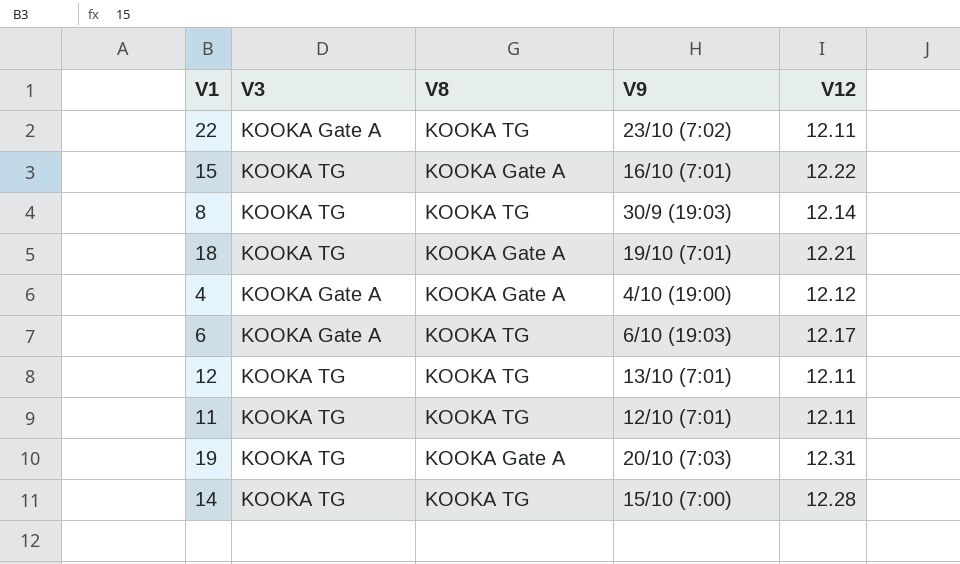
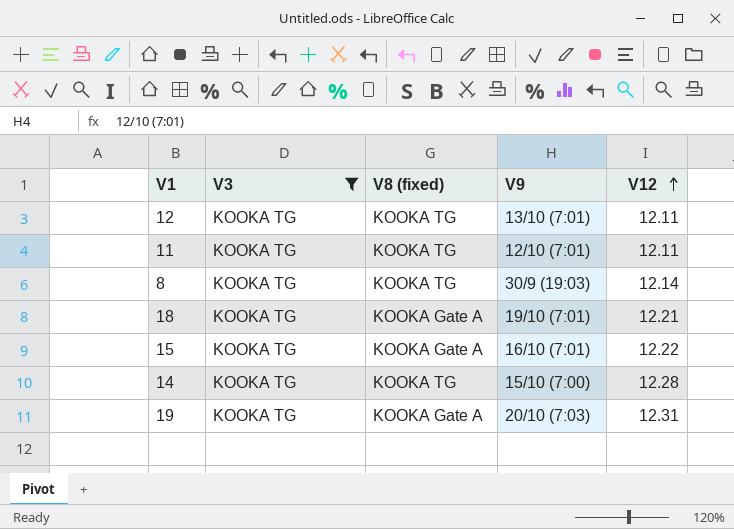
filter: none -> V3 = KOOKA TG
row order: none -> V12 ascending
column name: V8 -> V8 (fixed)

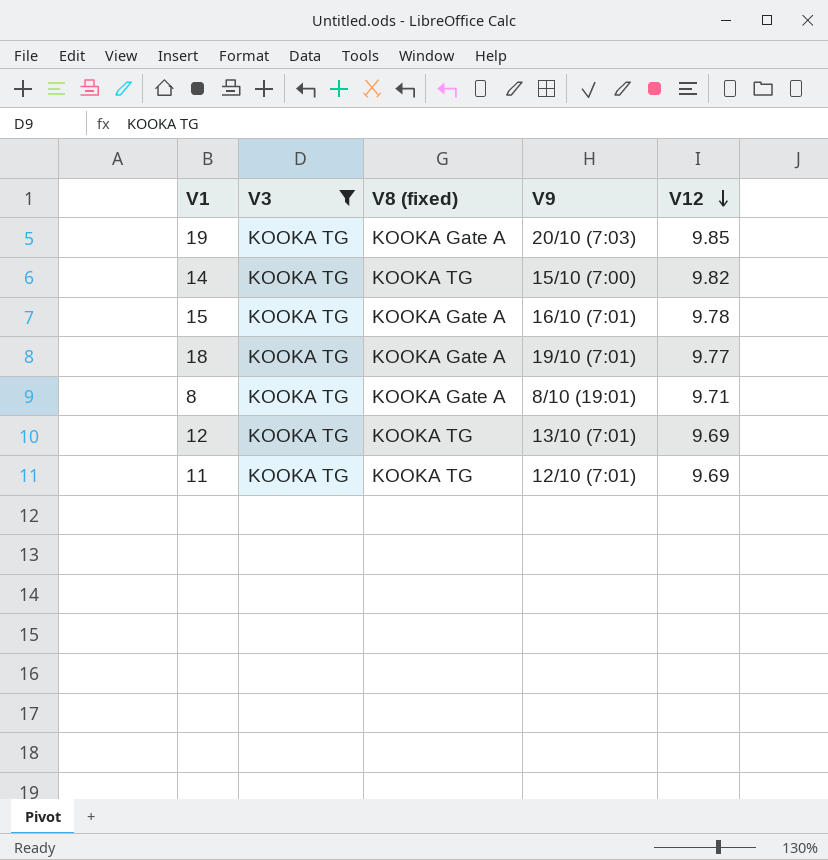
row order: V12 ascending -> V12 descending
19 | V12: 12.31 -> 9.85
14 | V12: 12.28 -> 9.82
15 | V12: 12.22 -> 9.78
18 | V12: 12.21 -> 9.77
8 | V8 (fixed): KOOKA TG -> KOOKA Gate A
8 | V9: 30/9 (19:03) -> 8/10 (19:01)
8 | V12: 12.14 -> 9.71
12 | V12: 12.11 -> 9.69
11 | V12: 12.11 -> 9.69

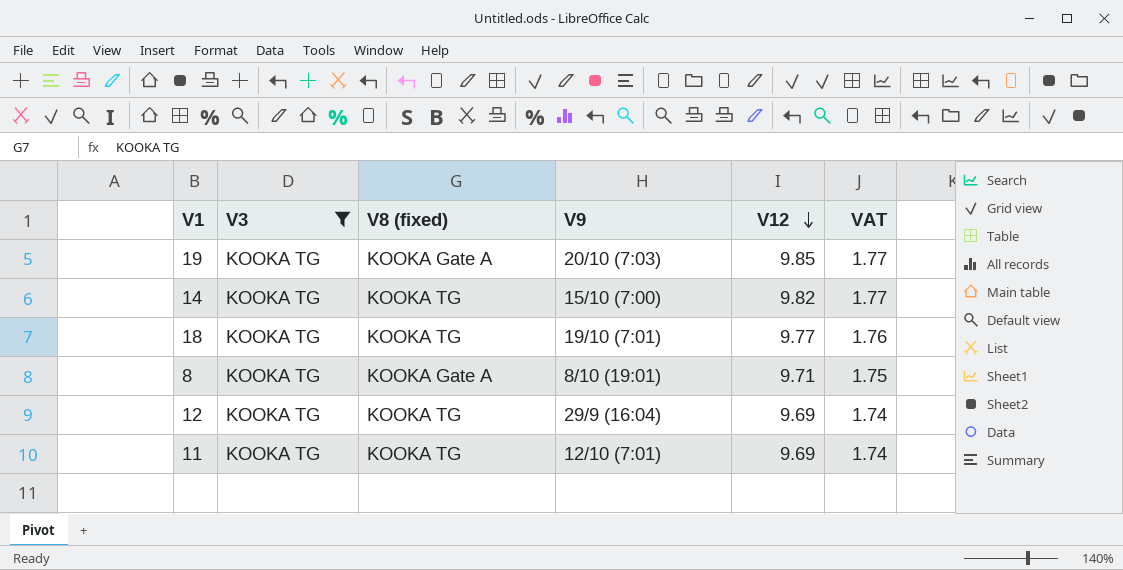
column VAT | formula: none -> [V12] * 0.18
row 15: KOOKA TG | KOOKA Gate A | 16/10 (7:01) | 9.78 -> none
18 | V8 (fixed): KOOKA Gate A -> KOOKA TG
12 | V9: 13/10 (7:01) -> 29/9 (16:04)

